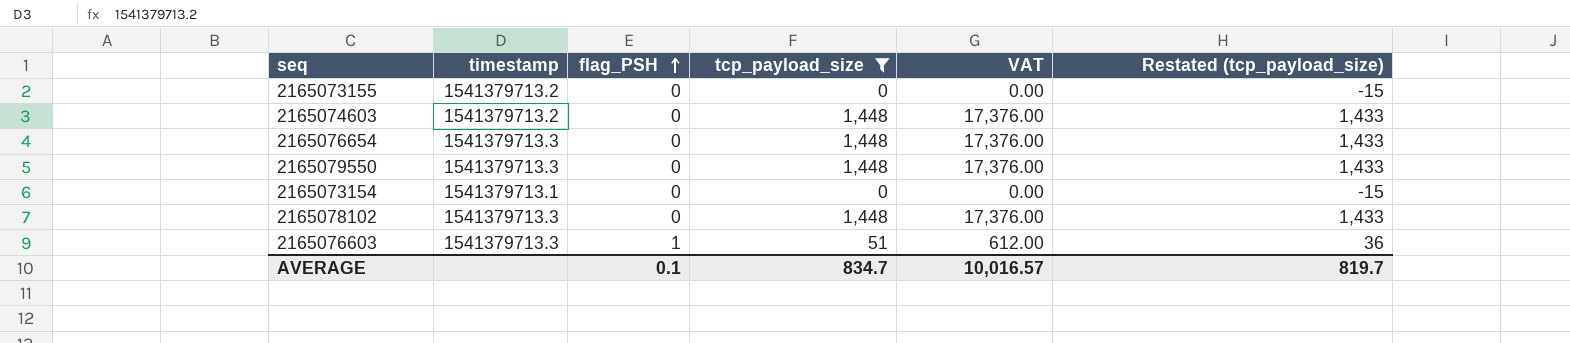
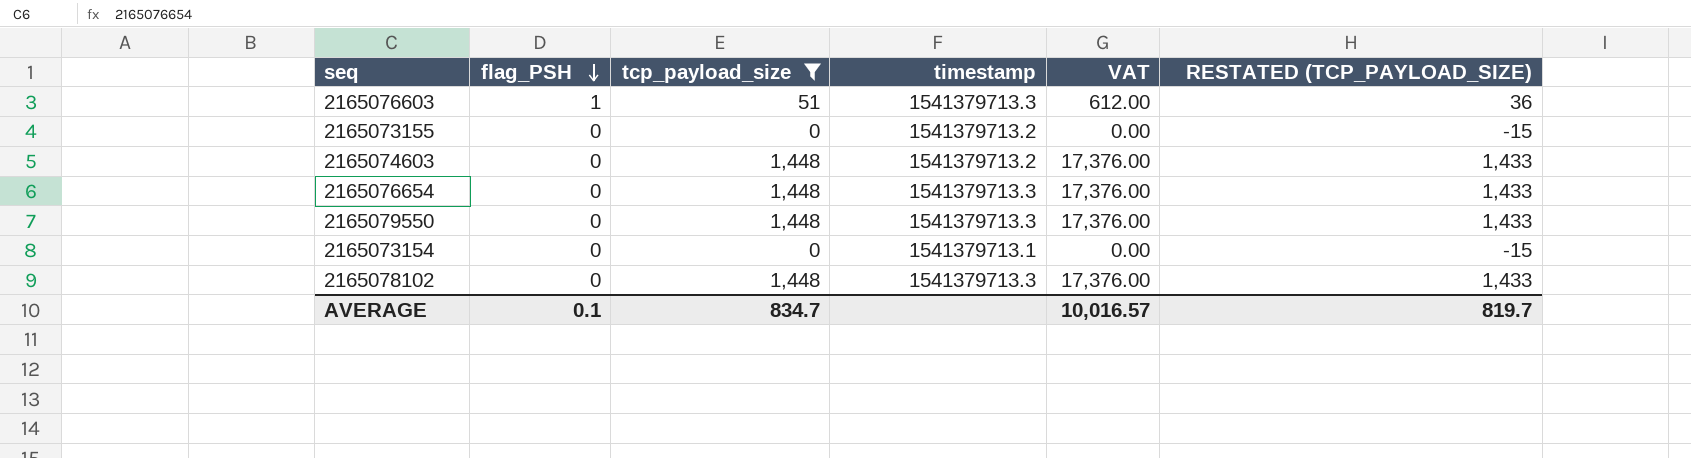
row order: flag_PSH ascending -> flag_PSH descending
column timestamp | position: 2 -> 4
column name: Restated (tcp_payload_size) -> RESTATED (TCP_PAYLOAD_SIZE)

